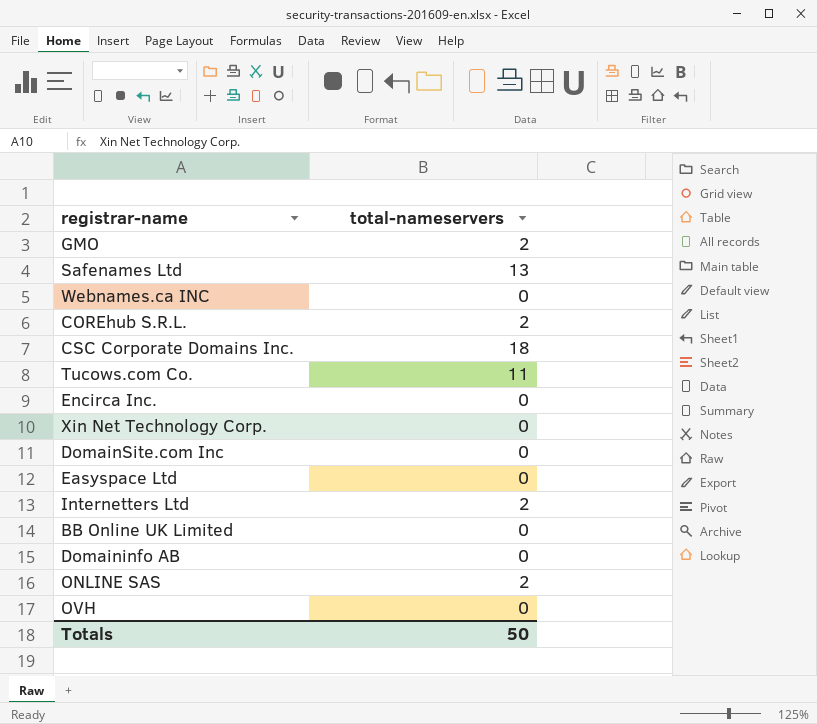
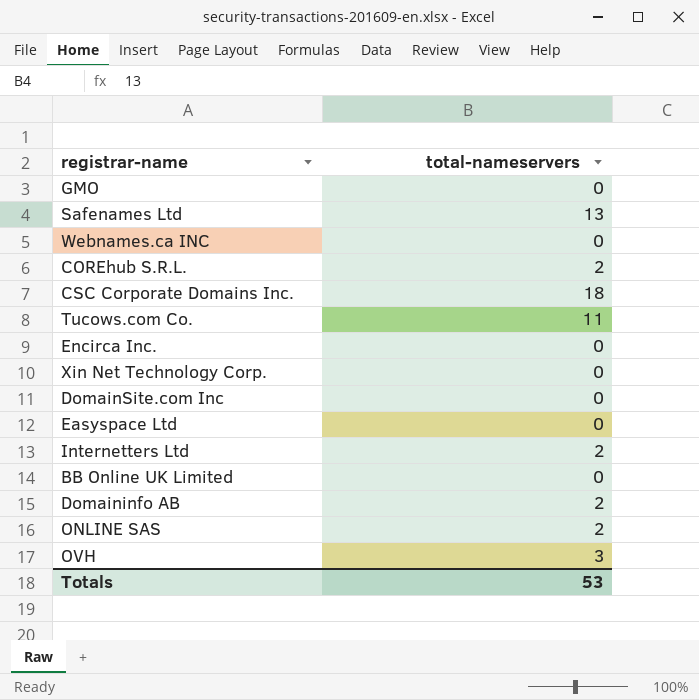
GMO | total-nameservers: 2 -> 0
Domaininfo AB | total-nameservers: 0 -> 2
OVH | total-nameservers: 0 -> 3
Totals | total-nameservers: 50 -> 53

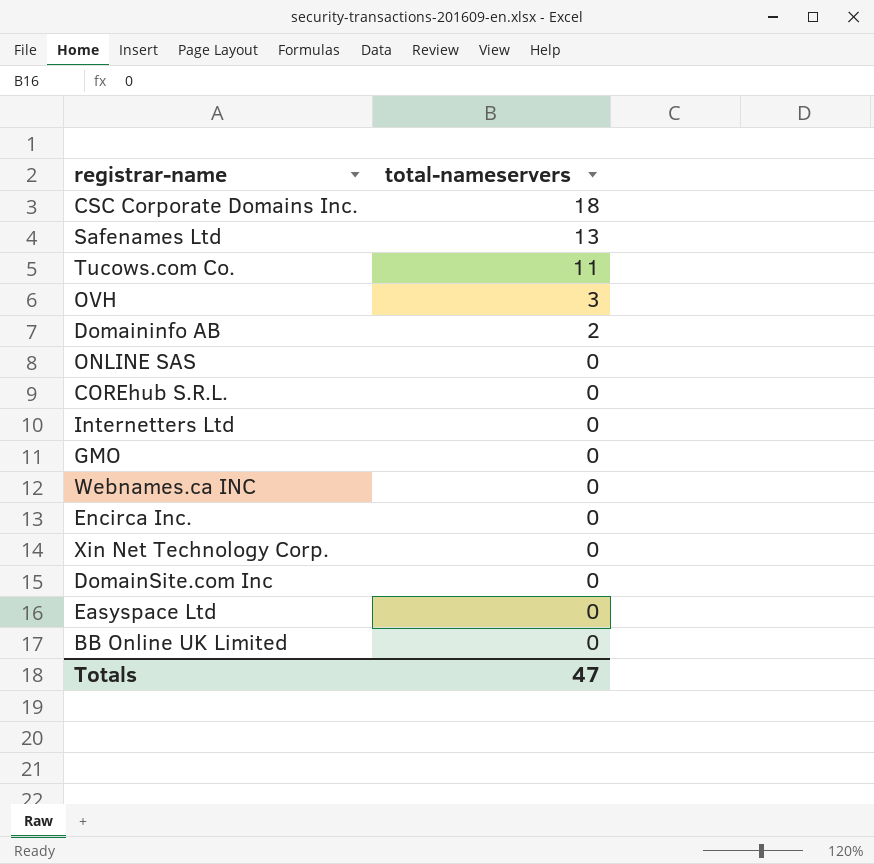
row order: none -> total-nameservers descending
ONLINE SAS | total-nameservers: 2 -> 0
COREhub S.R.L. | total-nameservers: 2 -> 0
Internetters Ltd | total-nameservers: 2 -> 0
Totals | total-nameservers: 53 -> 47

